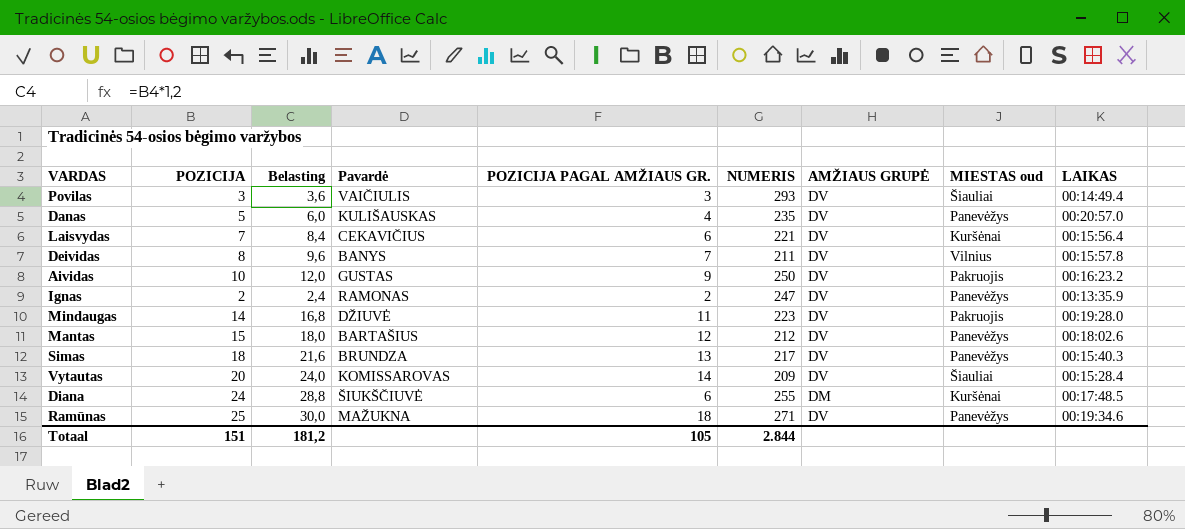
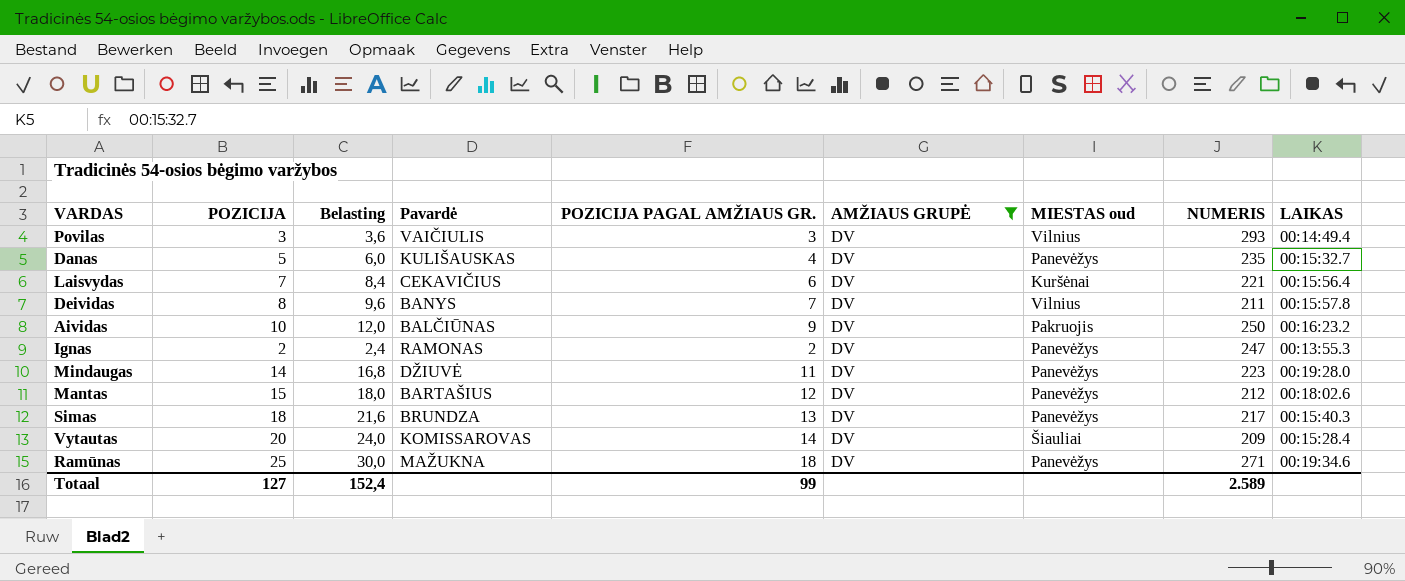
filter: none -> AMŽIAUS GRUPĖ = DV
column NUMERIS | position: 6 -> 8
Povilas | MIESTAS oud: Šiauliai -> Vilnius
Danas | LAIKAS: 00:20:57.0 -> 00:15:32.7
Aividas | Pavardė: GUSTAS -> BALČIŪNAS
Ignas | LAIKAS: 00:13:35.9 -> 00:13:55.3
Mindaugas | MIESTAS oud: Pakruojis -> Panevėžys
Totaal | POZICIJA: 151 -> 127
Totaal | Belasting: 181,2 -> 152,4
Totaal | POZICIJA PAGAL AMŽIAUS GR.: 105 -> 99
Totaal | NUMERIS: 2.844 -> 2.589

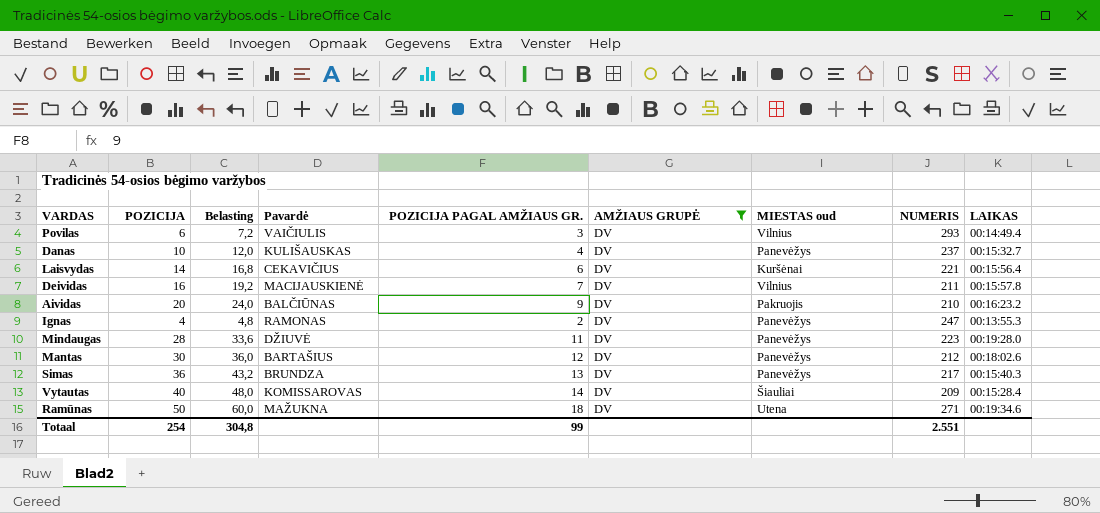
Povilas | POZICIJA: 3 -> 6
Povilas | Belasting: 3,6 -> 7,2
Danas | POZICIJA: 5 -> 10
Danas | Belasting: 6,0 -> 12,0
Danas | NUMERIS: 235 -> 237
Laisvydas | POZICIJA: 7 -> 14
Laisvydas | Belasting: 8,4 -> 16,8
Deividas | POZICIJA: 8 -> 16
Deividas | Belasting: 9,6 -> 19,2
Deividas | Pavardė: BANYS -> MACIJAUSKIENĖ
Aividas | POZICIJA: 10 -> 20
Aividas | Belasting: 12,0 -> 24,0
Aividas | NUMERIS: 250 -> 210
Ignas | POZICIJA: 2 -> 4
Ignas | Belasting: 2,4 -> 4,8
Mindaugas | POZICIJA: 14 -> 28
Mindaugas | Belasting: 16,8 -> 33,6
Mantas | POZICIJA: 15 -> 30
Mantas | Belasting: 18,0 -> 36,0
Simas | POZICIJA: 18 -> 36
Simas | Belasting: 21,6 -> 43,2
Vytautas | POZICIJA: 20 -> 40
Vytautas | Belasting: 24,0 -> 48,0
Ramūnas | POZICIJA: 25 -> 50
Ramūnas | Belasting: 30,0 -> 60,0
Ramūnas | MIESTAS oud: Panevėžys -> Utena
Totaal | POZICIJA: 127 -> 254
Totaal | Belasting: 152,4 -> 304,8
Totaal | NUMERIS: 2.589 -> 2.551

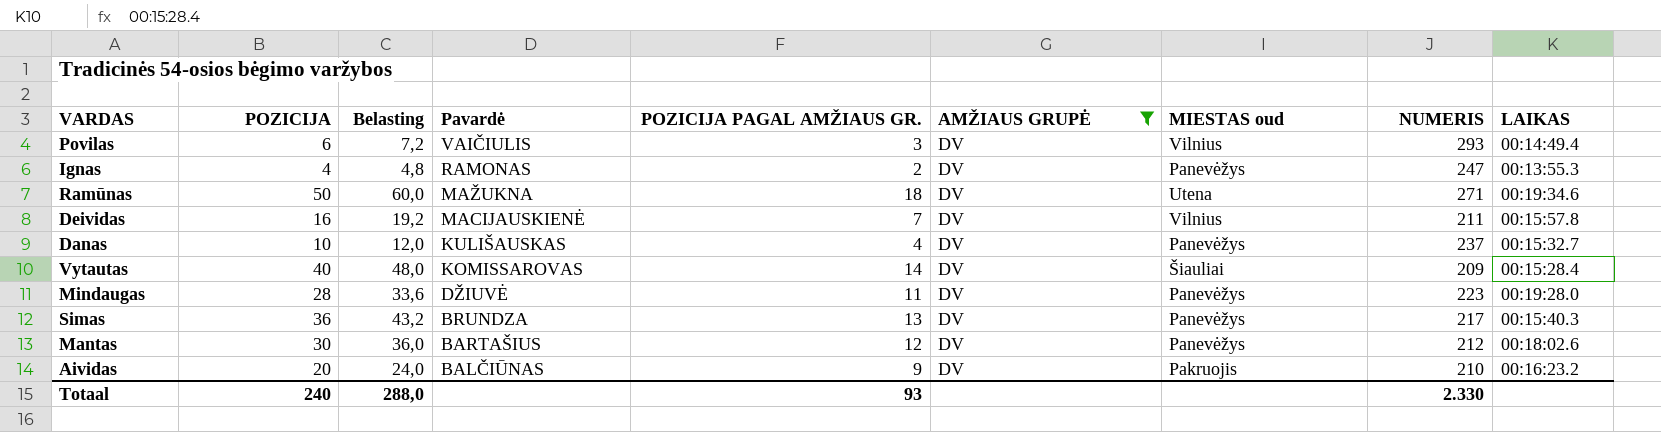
row order: none -> Pavardė descending
row Laisvydas: 14 | 16,8 | CEKAVIČIUS | 6 | DV | Kuršėnai | 221 | 00:15:56.4 -> none
Totaal | POZICIJA: 254 -> 240
Totaal | Belasting: 304,8 -> 288,0
Totaal | POZICIJA PAGAL AMŽIAUS GR.: 99 -> 93
Totaal | NUMERIS: 2.551 -> 2.330

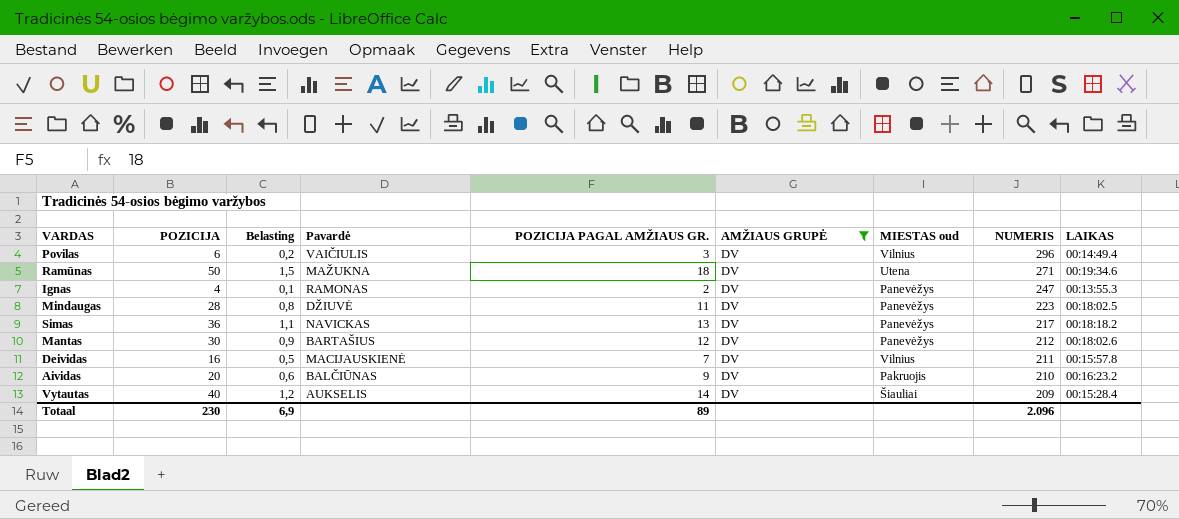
row order: Pavardė descending -> NUMERIS descending
column Belasting | formula: [POZICIJA] * 1,2 -> [POZICIJA] * 0,03
row Danas: 10 | 12,0 | KULIŠAUSKAS | 4 | DV | Panevėžys | 237 | 00:15:32.7 -> none
Povilas | NUMERIS: 293 -> 296
Mindaugas | LAIKAS: 00:19:28.0 -> 00:18:02.5
Simas | Pavardė: BRUNDZA -> NAVICKAS
Simas | LAIKAS: 00:15:40.3 -> 00:18:18.2
Vytautas | Pavardė: KOMISSAROVAS -> AUKSELIS
Totaal | POZICIJA: 240 -> 230
Totaal | Belasting: 288,0 -> 6,9
Totaal | POZICIJA PAGAL AMŽIAUS GR.: 93 -> 89
Totaal | NUMERIS: 2.330 -> 2.096

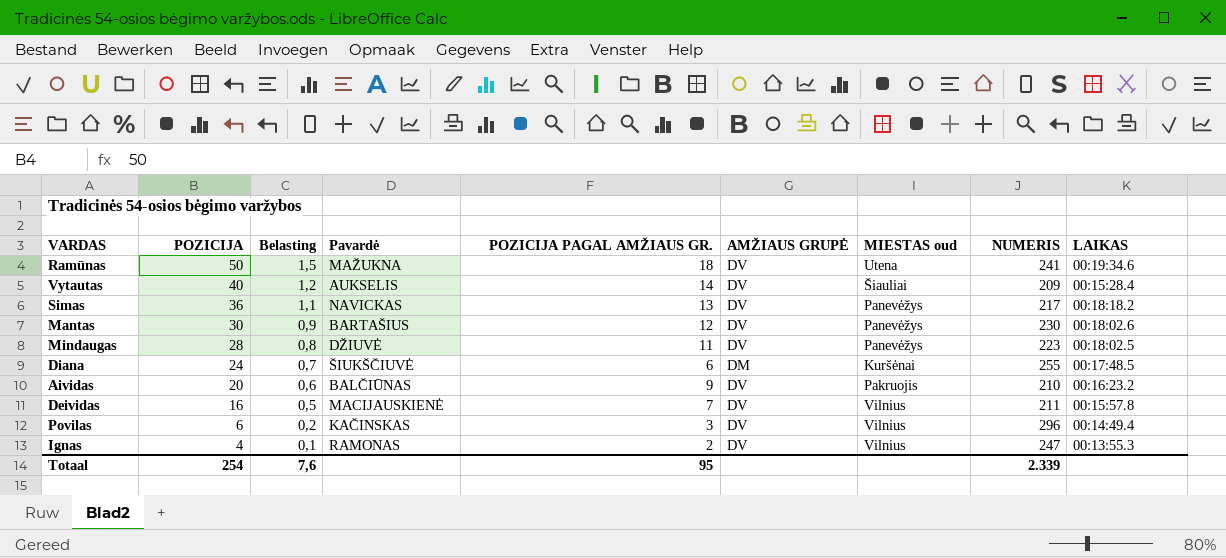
filter: AMŽIAUS GRUPĖ = DV -> none
row order: NUMERIS descending -> POZICIJA descending
Ramūnas | NUMERIS: 271 -> 241
Mantas | NUMERIS: 212 -> 230
Povilas | Pavardė: VAIČIULIS -> KAČINSKAS
Ignas | MIESTAS oud: Panevėžys -> Vilnius
Totaal | POZICIJA: 230 -> 254
Totaal | Belasting: 6,9 -> 7,6
Totaal | POZICIJA PAGAL AMŽIAUS GR.: 89 -> 95
Totaal | NUMERIS: 2.096 -> 2.339

